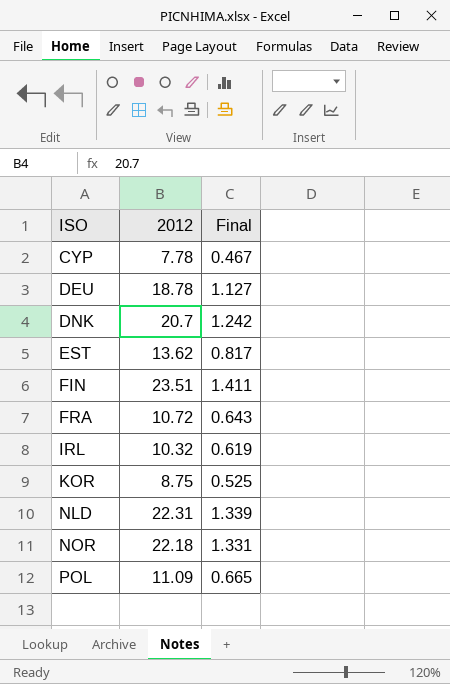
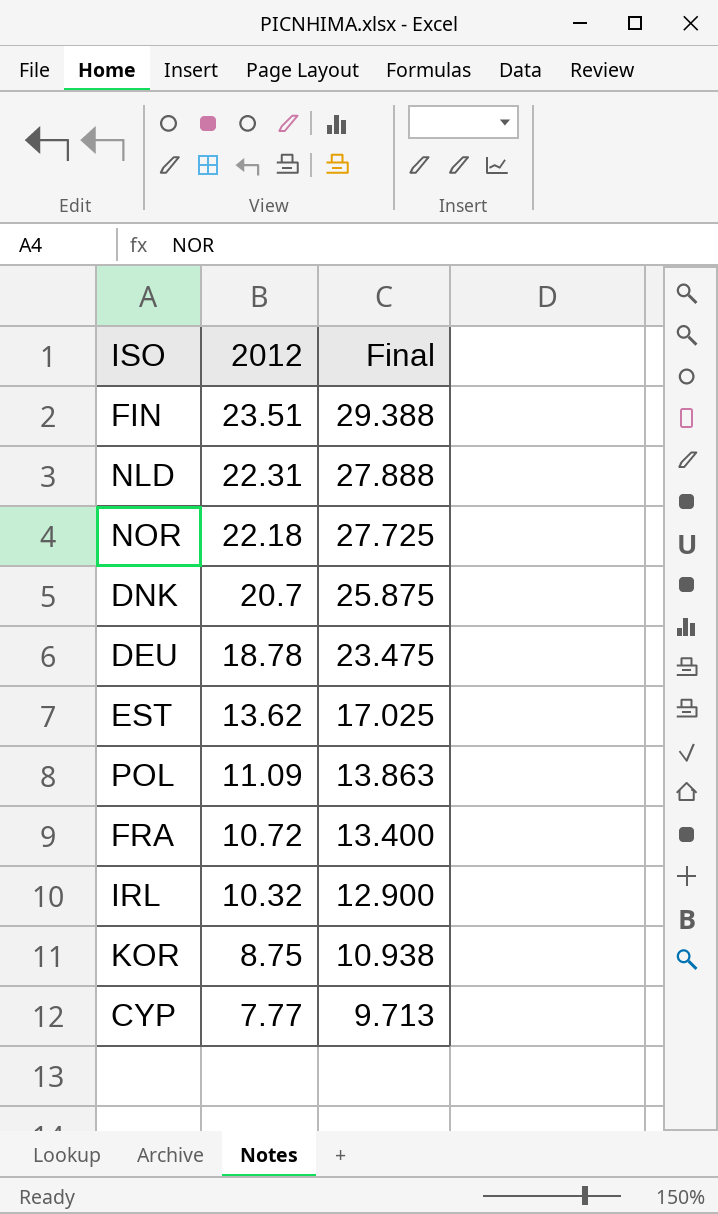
row order: ISO ascending -> 2012 descending
column Final | formula: [2012] * 0.06 -> [2012] * 1.25
CYP | 2012: 7.78 -> 7.77

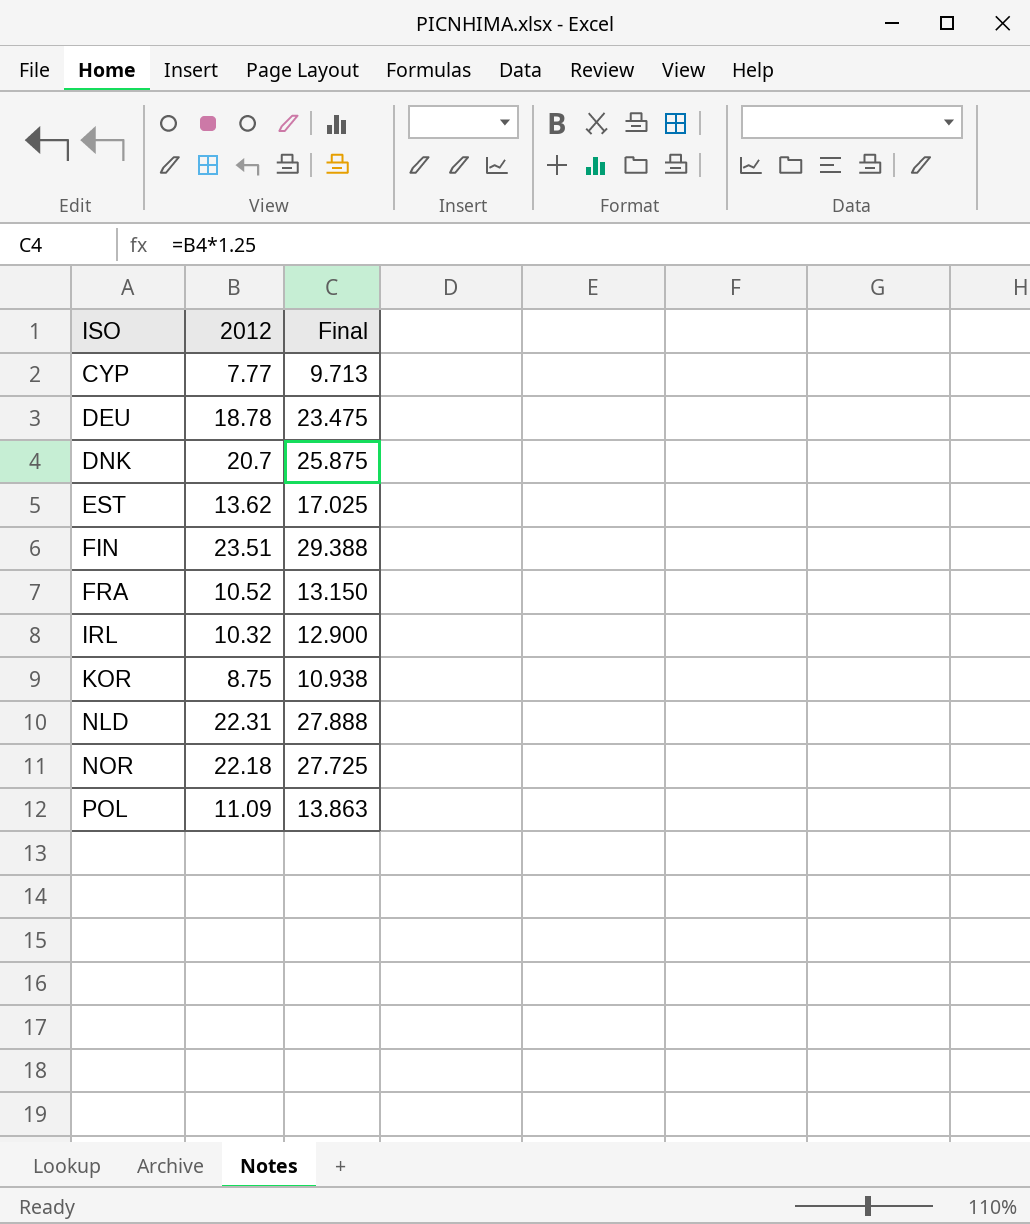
row order: 2012 descending -> ISO ascending
FRA | 2012: 10.72 -> 10.52
FRA | Final: 13.400 -> 13.150

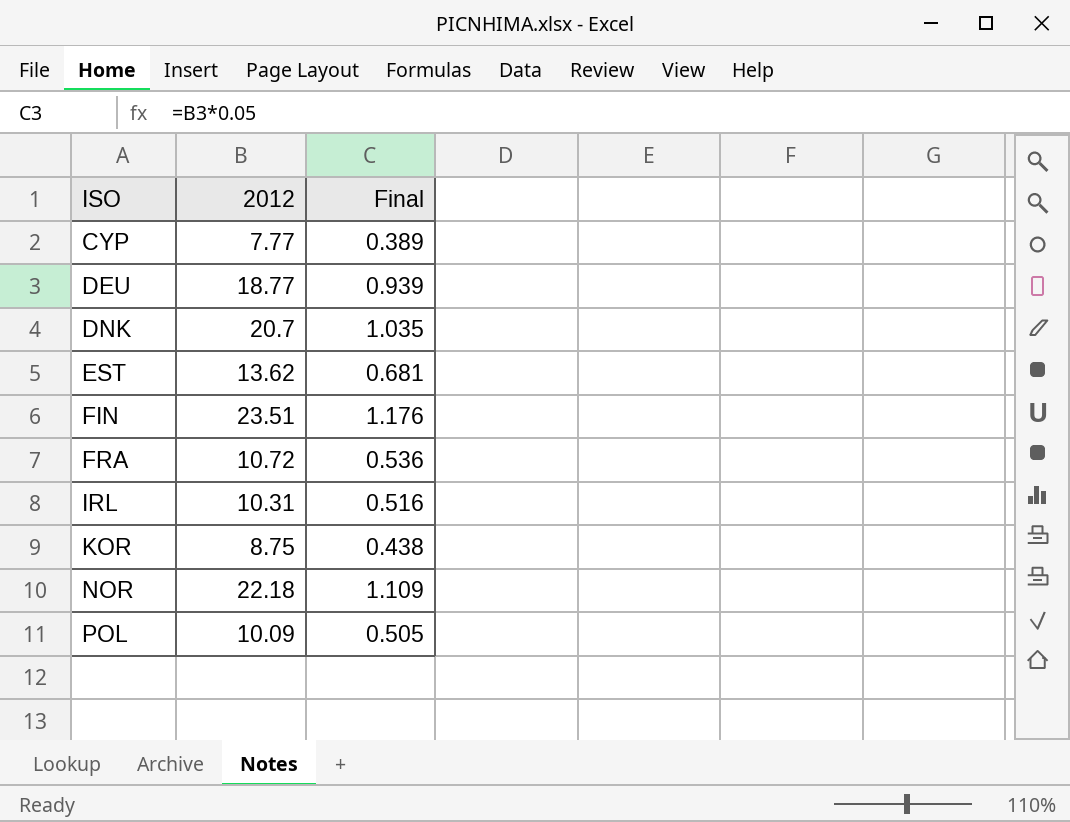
column Final | formula: [2012] * 1.25 -> [2012] * 0.05
row NLD: 22.31 | 27.888 -> none
DEU | 2012: 18.78 -> 18.77
FRA | 2012: 10.52 -> 10.72
IRL | 2012: 10.32 -> 10.31
POL | 2012: 11.09 -> 10.09

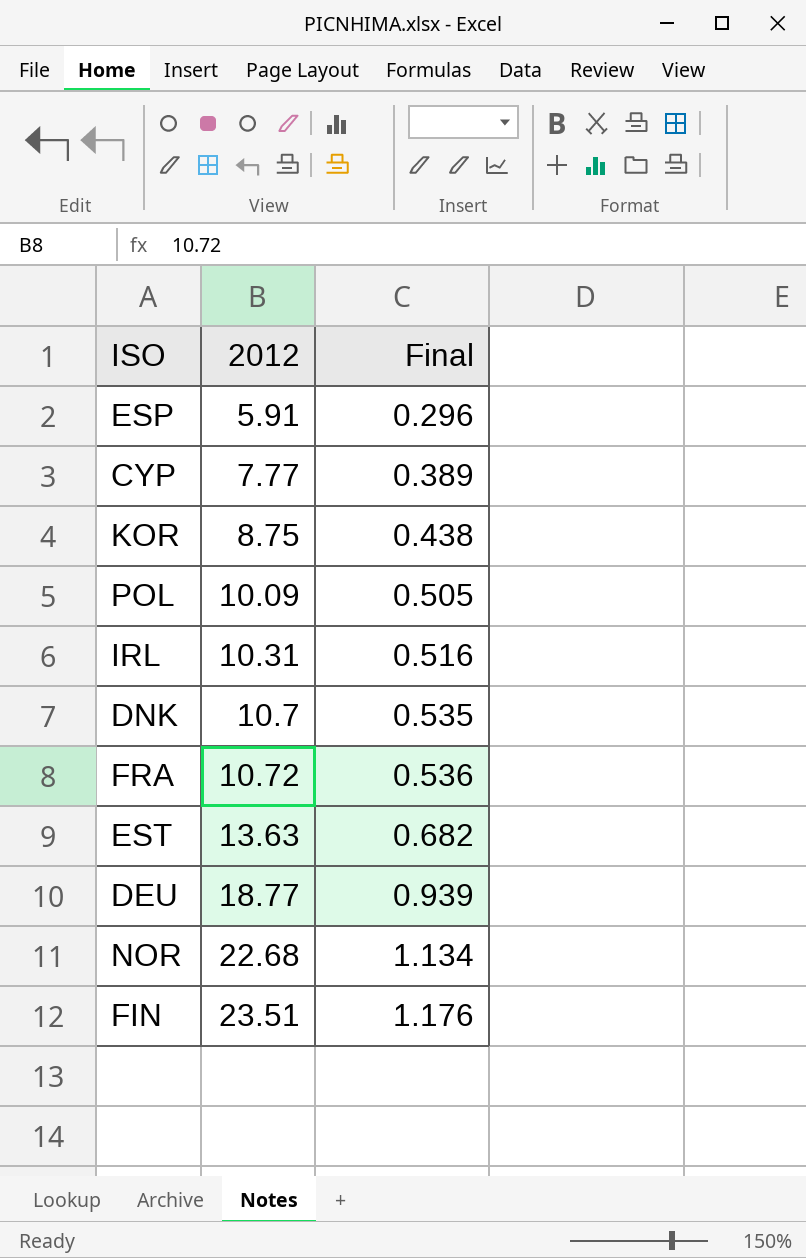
row order: ISO ascending -> 2012 ascending
row ESP: none -> 5.91 | 0.296
DNK | 2012: 20.7 -> 10.7
DNK | Final: 1.035 -> 0.535
EST | 2012: 13.62 -> 13.63
EST | Final: 0.681 -> 0.682
NOR | 2012: 22.18 -> 22.68
NOR | Final: 1.109 -> 1.134

